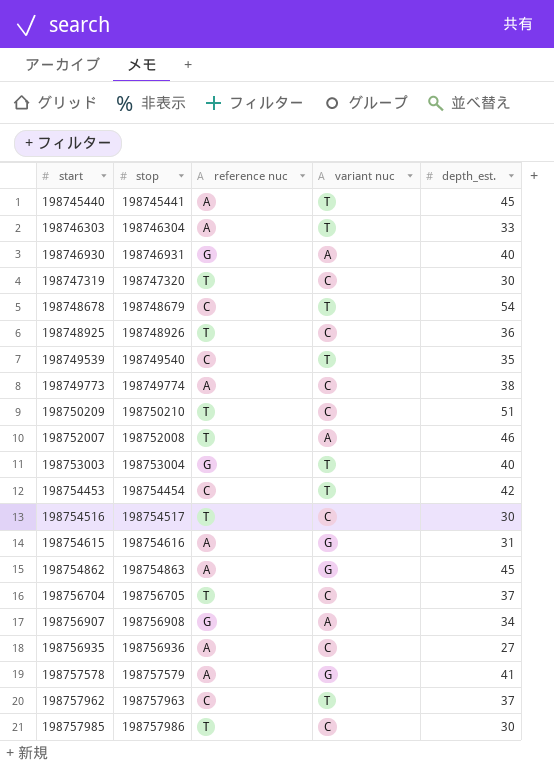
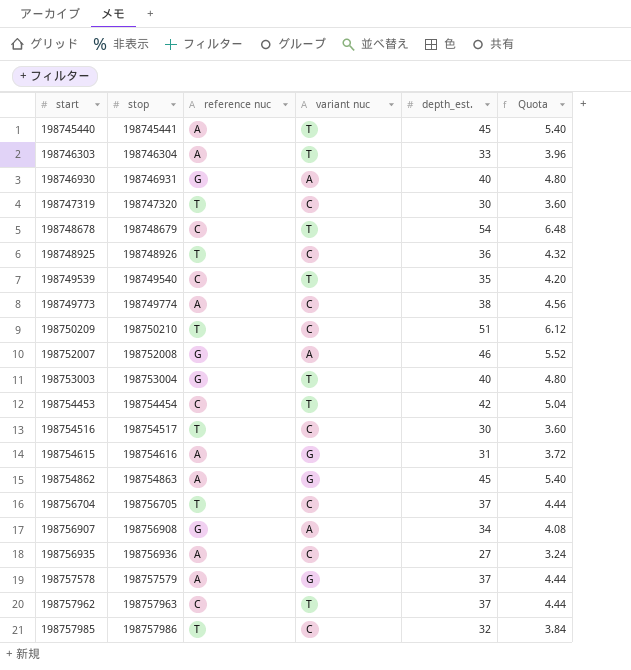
column Quota | formula: none -> [depth_est.] * 0.12
198752007 | reference nuc: T -> G
198757578 | depth_est.: 41 -> 37
198757985 | depth_est.: 30 -> 32

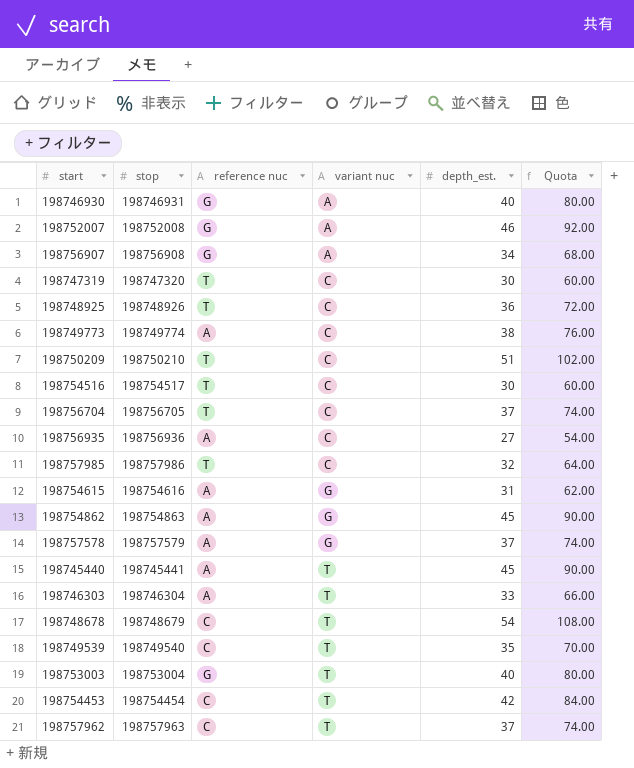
row order: start ascending -> variant nuc ascending
column Quota | formula: [depth_est.] * 0.12 -> [depth_est.] * 2

